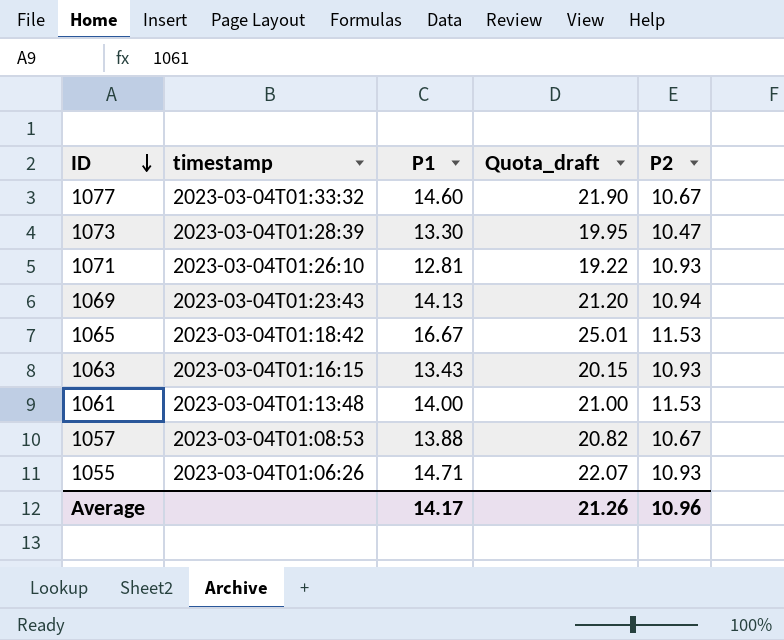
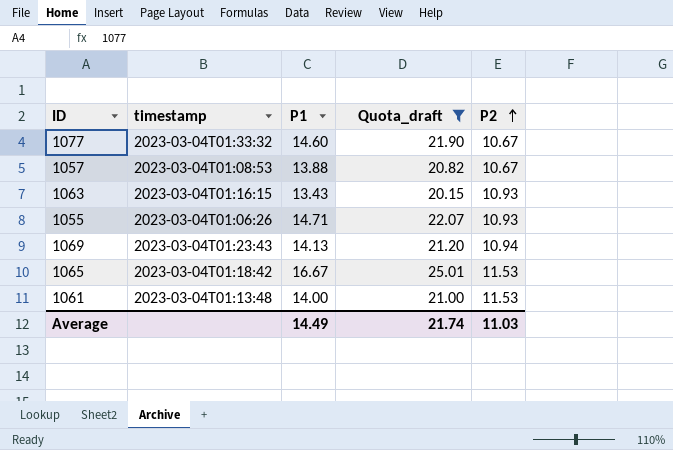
filter: none -> Quota_draft >= 20.15
row order: ID descending -> P2 ascending
Average | P1: 14.17 -> 14.49
Average | Quota_draft: 21.26 -> 21.74
Average | P2: 10.96 -> 11.03

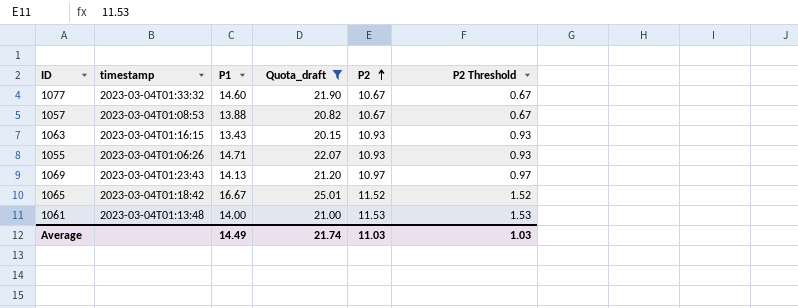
column P2 Threshold | formula: none -> [P2] - 10
1069 | P2: 10.94 -> 10.97
1065 | P2: 11.53 -> 11.52

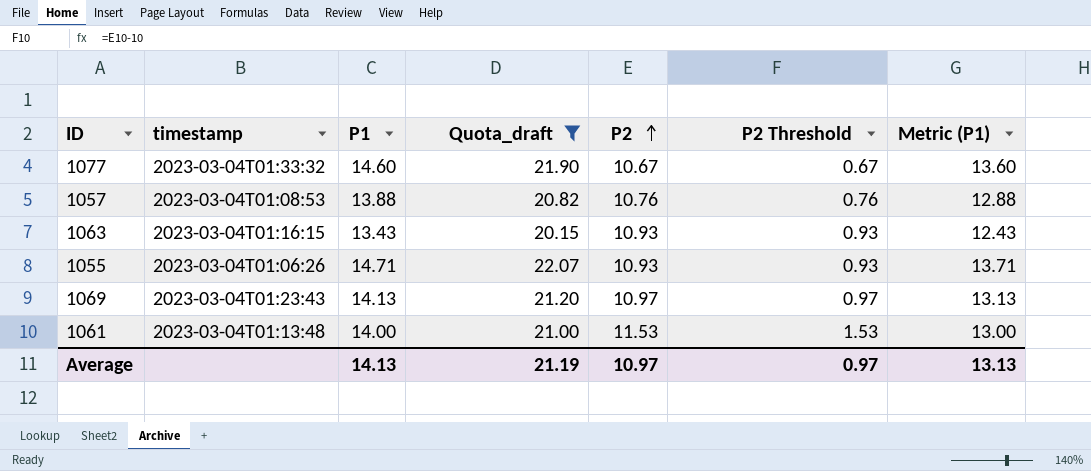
column Metric (P1) | formula: none -> [P1] - 1
row 1065: 2023-03-04T01:18:42 | 16.67 | 25.01 | 11.52 | 1.52 -> none
1057 | P2: 10.67 -> 10.76
1057 | P2 Threshold: 0.67 -> 0.76
Average | P1: 14.49 -> 14.13
Average | Quota_draft: 21.74 -> 21.19
Average | P2: 11.03 -> 10.97
Average | P2 Threshold: 1.03 -> 0.97

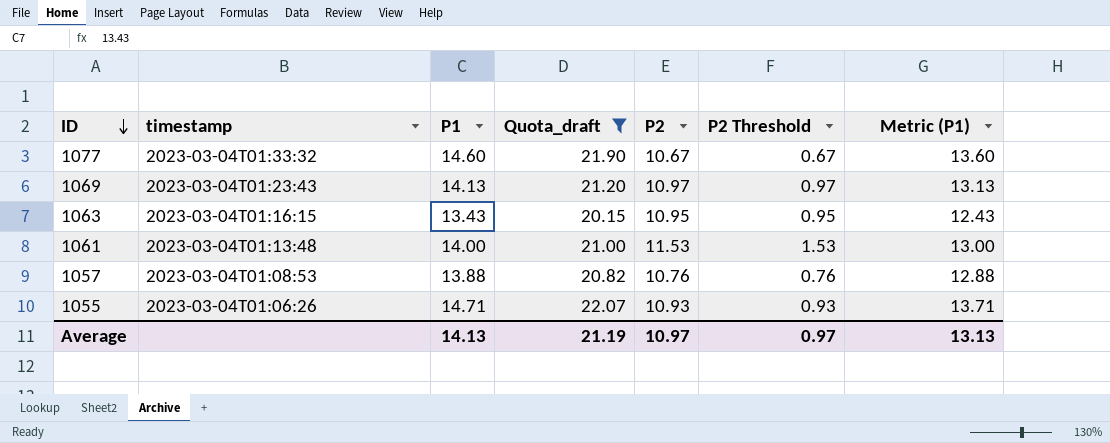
row order: P2 ascending -> ID descending
1063 | P2: 10.93 -> 10.95
1063 | P2 Threshold: 0.93 -> 0.95

